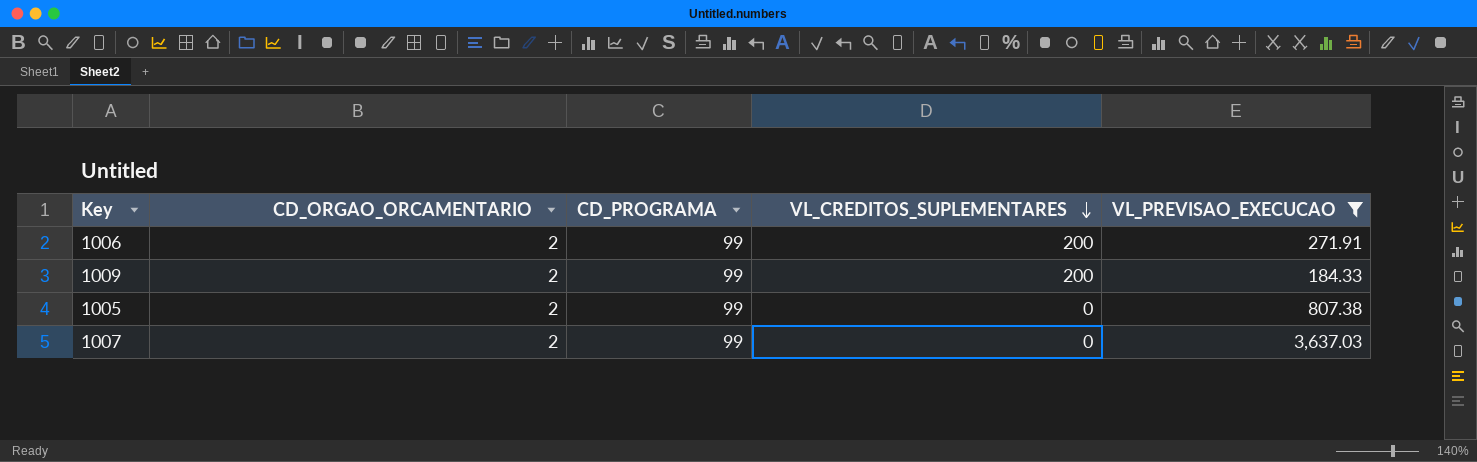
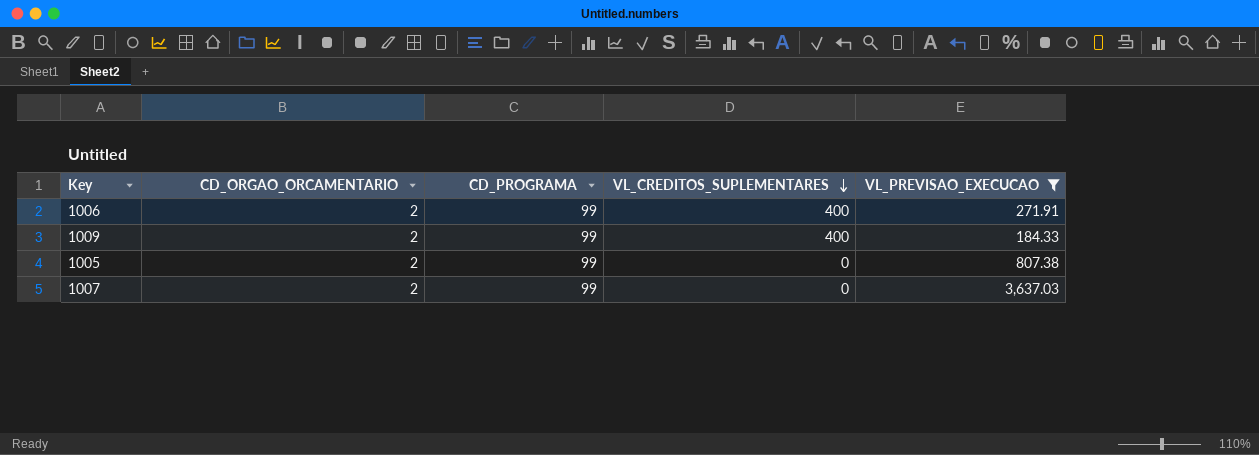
1006 | VL_CREDITOS_SUPLEMENTARES: 200 -> 400
1009 | VL_CREDITOS_SUPLEMENTARES: 200 -> 400

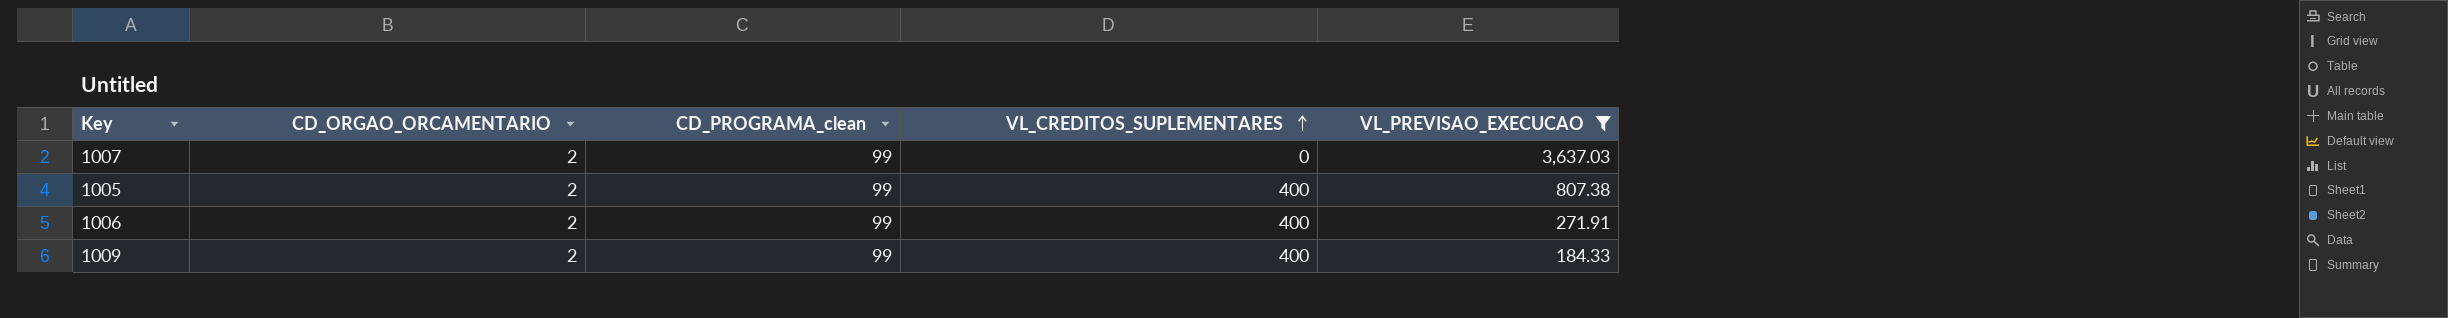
row order: VL_CREDITOS_SUPLEMENTARES descending -> VL_CREDITOS_SUPLEMENTARES ascending
column name: CD_PROGRAMA -> CD_PROGRAMA_clean
1005 | VL_CREDITOS_SUPLEMENTARES: 0 -> 400

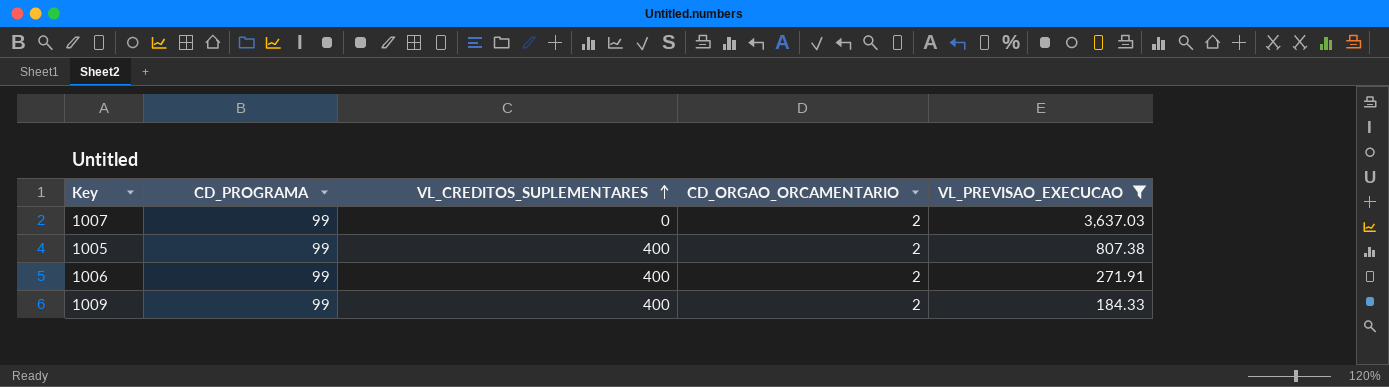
column name: CD_PROGRAMA_clean -> CD_PROGRAMA
column CD_ORGAO_ORCAMENTARIO | position: 2 -> 4

